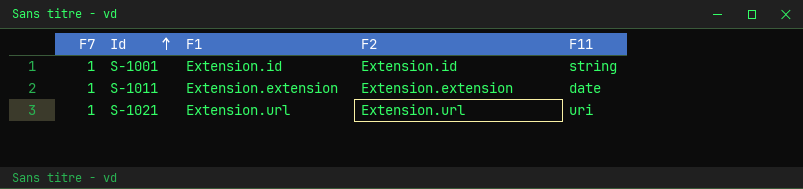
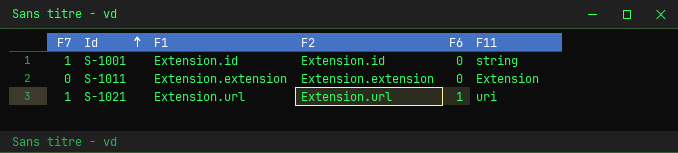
column F6 | position: none -> 5
S-1011 | F7: 1 -> 0
S-1011 | F11: date -> Extension

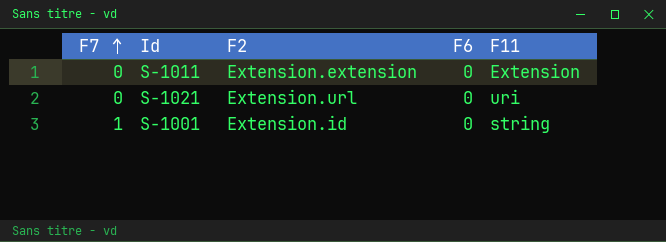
row order: Id ascending -> F7 ascending
column F1 | position: 3 -> none
S-1021 | F7: 1 -> 0
S-1021 | F6: 1 -> 0

